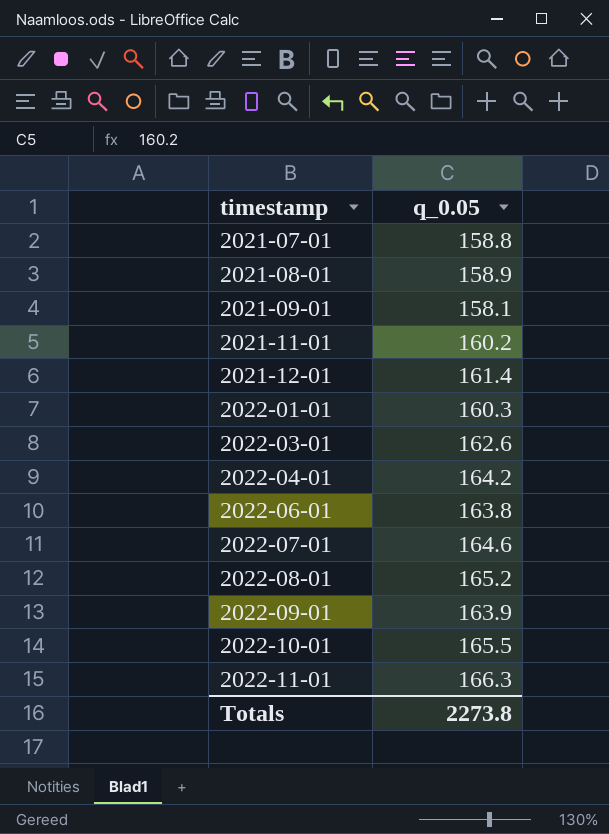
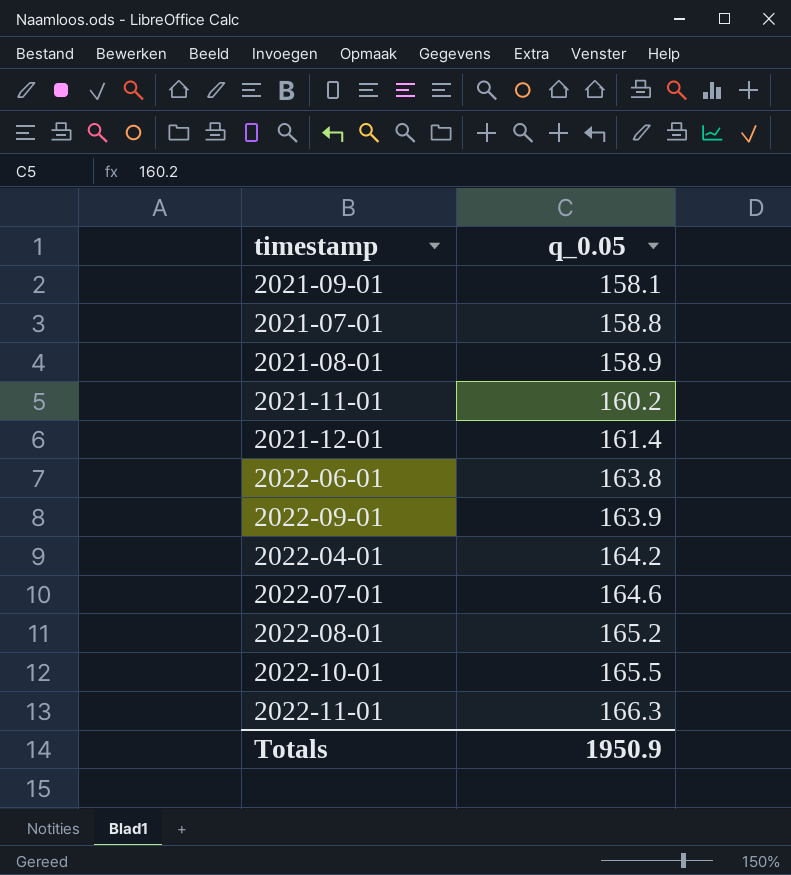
row order: timestamp ascending -> q_0.05 ascending
row 2022-01-01: 160.3 -> none
row 2022-03-01: 162.6 -> none
Totals | q_0.05: 2273.8 -> 1950.9

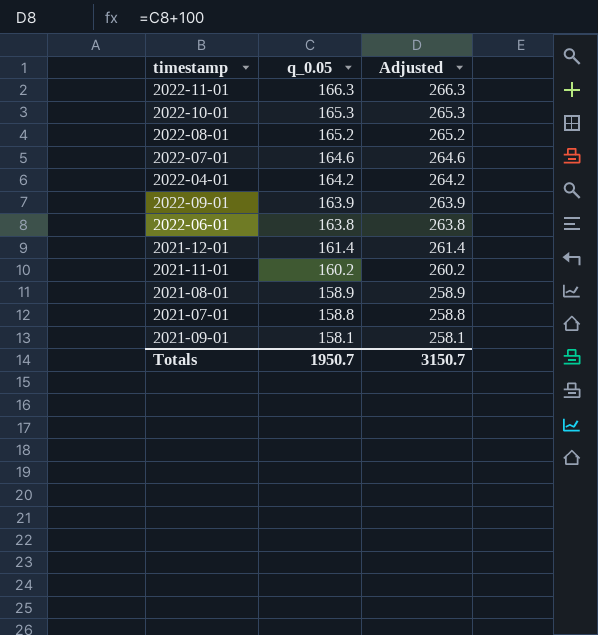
row order: q_0.05 ascending -> q_0.05 descending
column Adjusted | formula: none -> [q_0.05] + 100
2022-10-01 | q_0.05: 165.5 -> 165.3
Totals | q_0.05: 1950.9 -> 1950.7

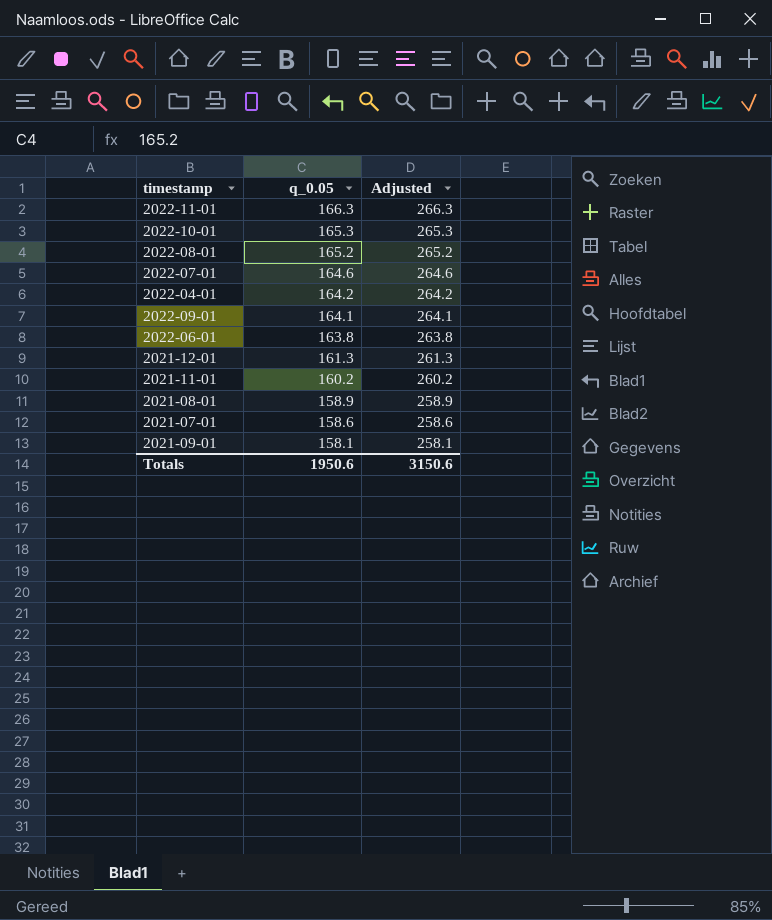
2022-09-01 | q_0.05: 163.9 -> 164.1
2022-09-01 | Adjusted: 263.9 -> 264.1
2021-12-01 | q_0.05: 161.4 -> 161.3
2021-12-01 | Adjusted: 261.4 -> 261.3
2021-07-01 | q_0.05: 158.8 -> 158.6
2021-07-01 | Adjusted: 258.8 -> 258.6
Totals | q_0.05: 1950.7 -> 1950.6
Totals | Adjusted: 3150.7 -> 3150.6

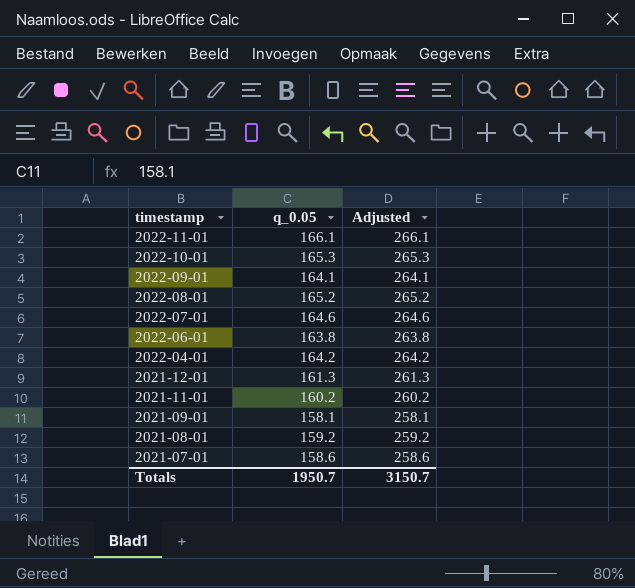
row order: q_0.05 descending -> timestamp descending
2022-11-01 | q_0.05: 166.3 -> 166.1
2022-11-01 | Adjusted: 266.3 -> 266.1
2021-08-01 | q_0.05: 158.9 -> 159.2
2021-08-01 | Adjusted: 258.9 -> 259.2
Totals | q_0.05: 1950.6 -> 1950.7
Totals | Adjusted: 3150.6 -> 3150.7

